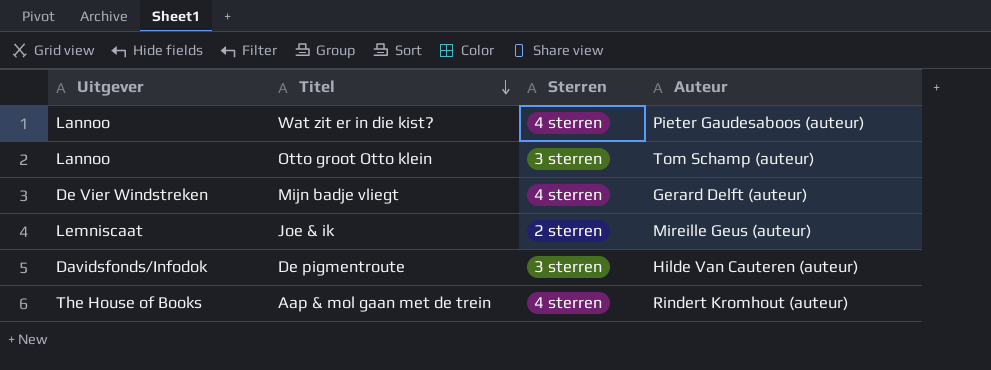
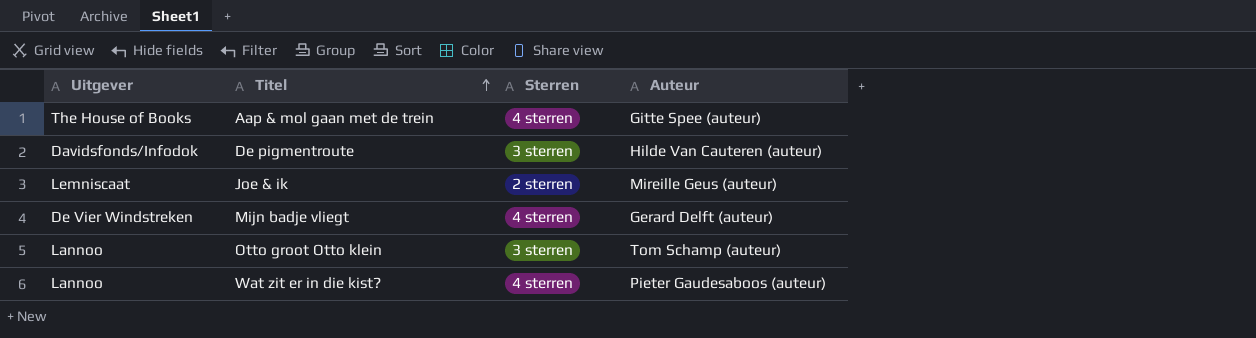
row order: Titel descending -> Titel ascending
Aap & mol gaan met de trein | Auteur: Rindert Kromhout (auteur) -> Gitte Spee (auteur)

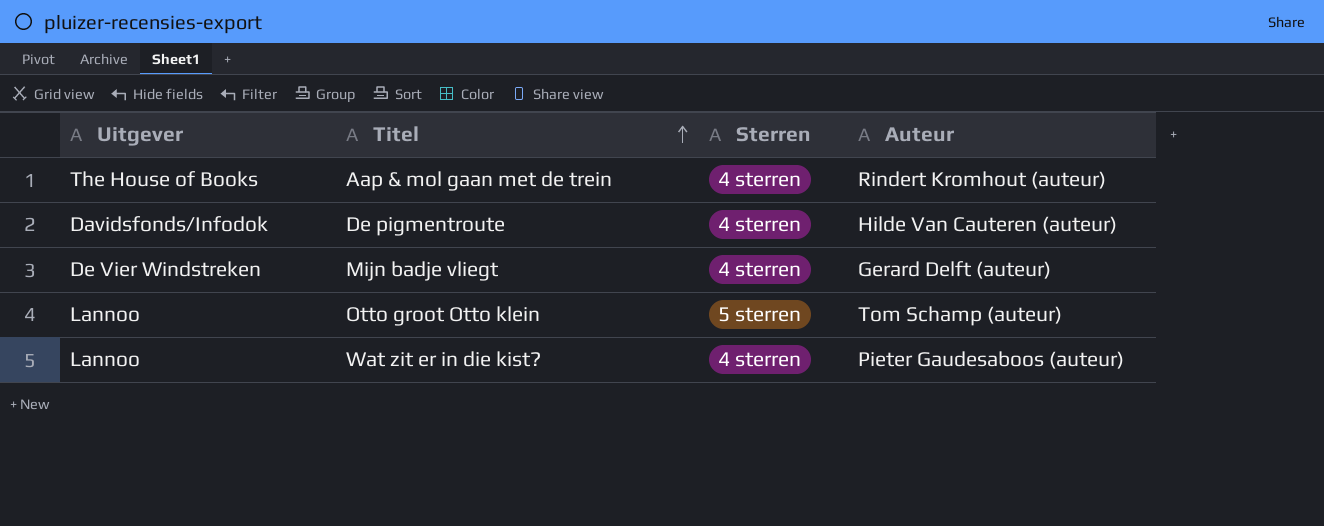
row Joe & ik: Lemniscaat | 2 sterren | Mireille Geus (auteur) -> none
Aap & mol gaan met de trein | Auteur: Gitte Spee (auteur) -> Rindert Kromhout (auteur)
De pigmentroute | Sterren: 3 sterren -> 4 sterren
Otto groot Otto klein | Sterren: 3 sterren -> 5 sterren

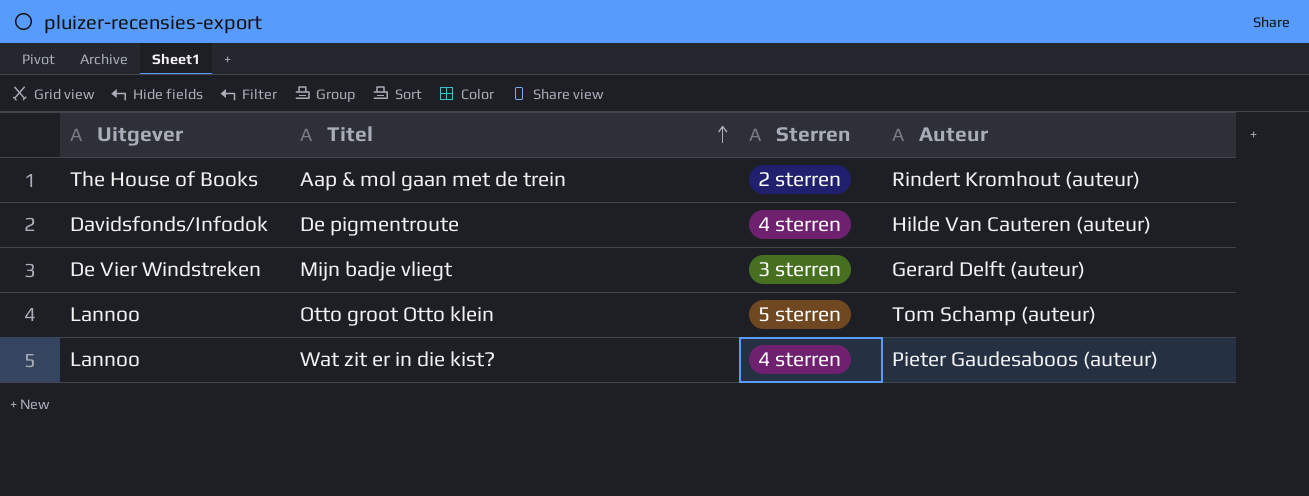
Aap & mol gaan met de trein | Sterren: 4 sterren -> 2 sterren
Mijn badje vliegt | Sterren: 4 sterren -> 3 sterren

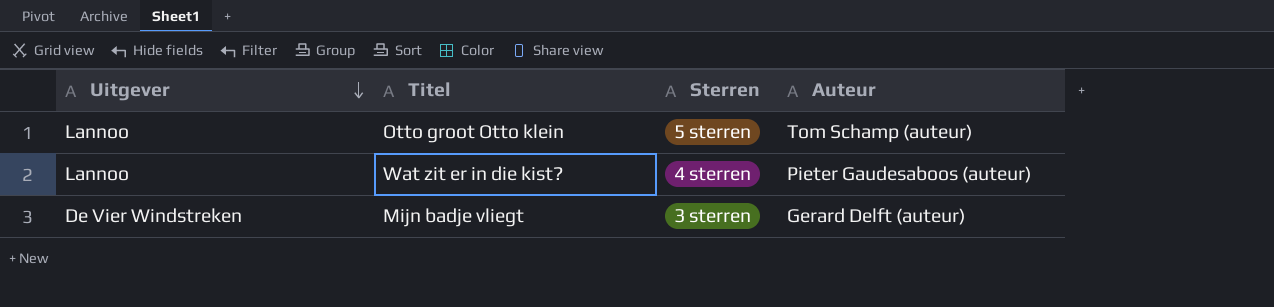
row order: Titel ascending -> Uitgever descending
row Aap & mol gaan met de trein: The House of Books | 2 sterren | Rindert Kromhout (auteur) -> none
row De pigmentroute: Davidsfonds/Infodok | 4 sterren | Hilde Van Cauteren (auteur) -> none

